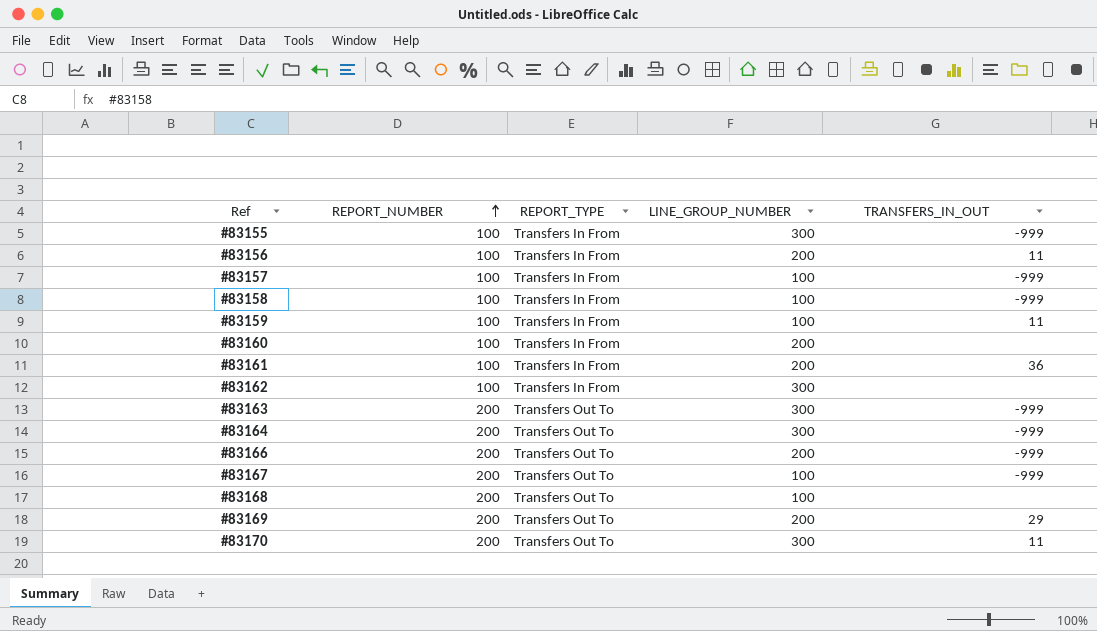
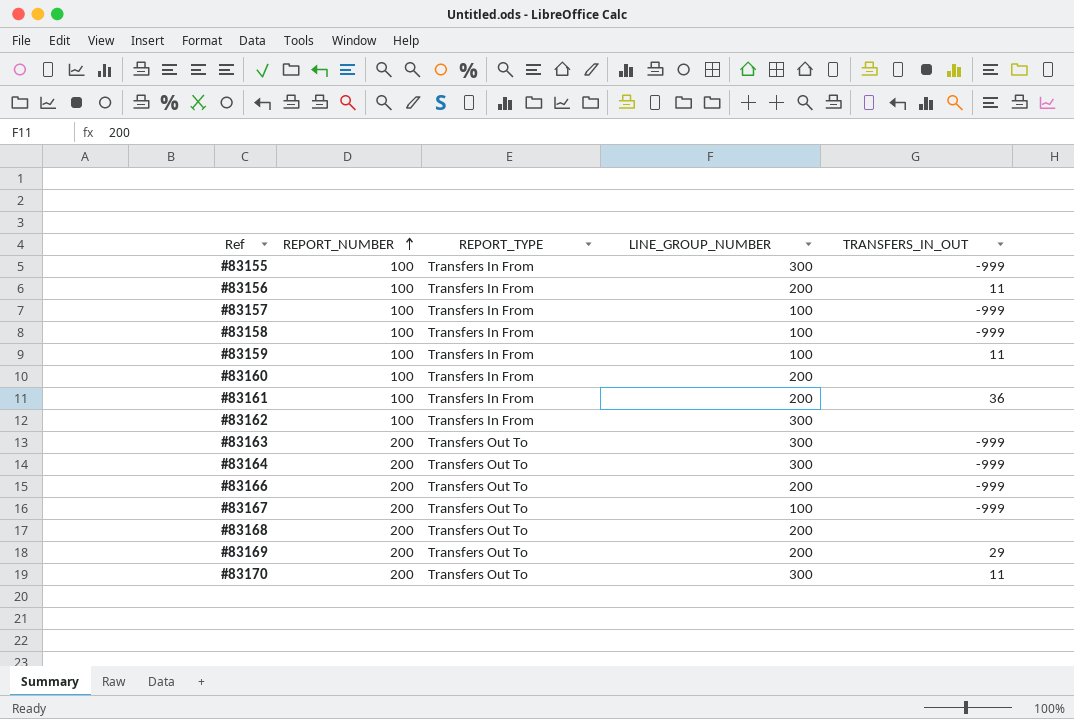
#83168 | LINE_GROUP_NUMBER: 100 -> 200

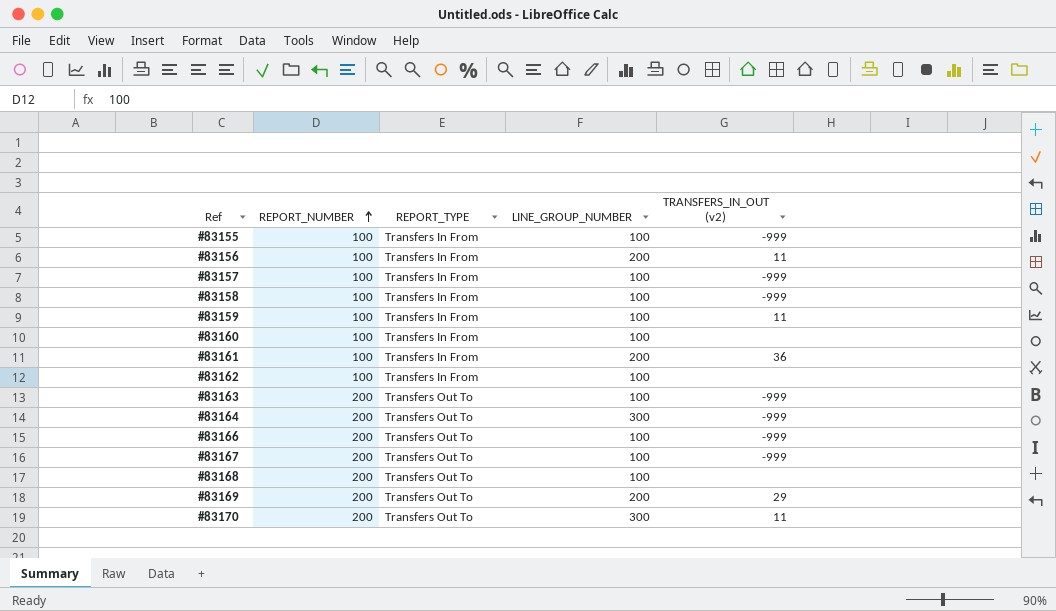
column name: TRANSFERS_IN_OUT -> TRANSFERS_IN_OUT (v2)
#83155 | LINE_GROUP_NUMBER: 300 -> 100
#83160 | LINE_GROUP_NUMBER: 200 -> 100
#83162 | LINE_GROUP_NUMBER: 300 -> 100
#83163 | LINE_GROUP_NUMBER: 300 -> 100
#83166 | LINE_GROUP_NUMBER: 200 -> 100
#83168 | LINE_GROUP_NUMBER: 200 -> 100

